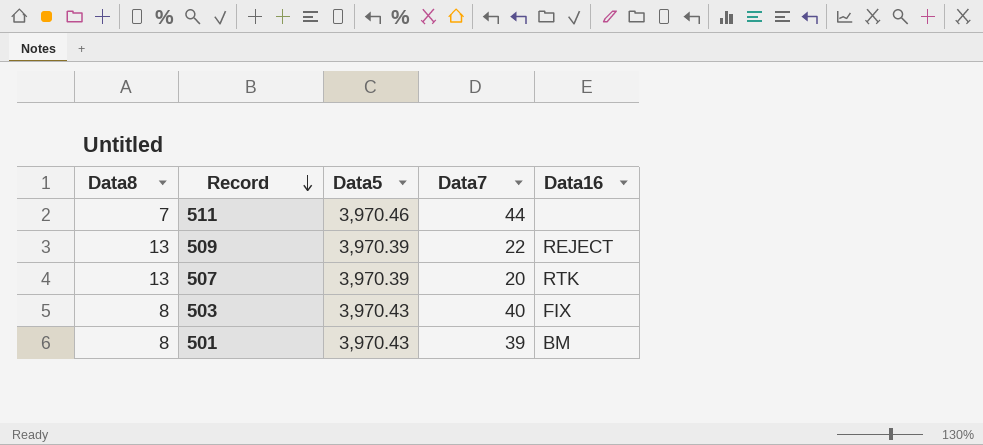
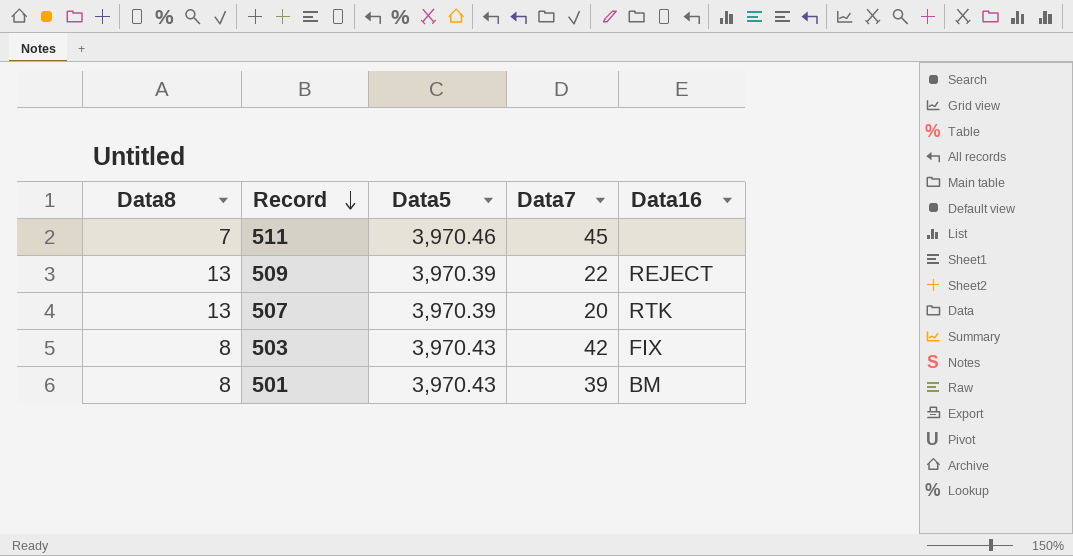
511 | Data7: 44 -> 45
503 | Data7: 40 -> 42

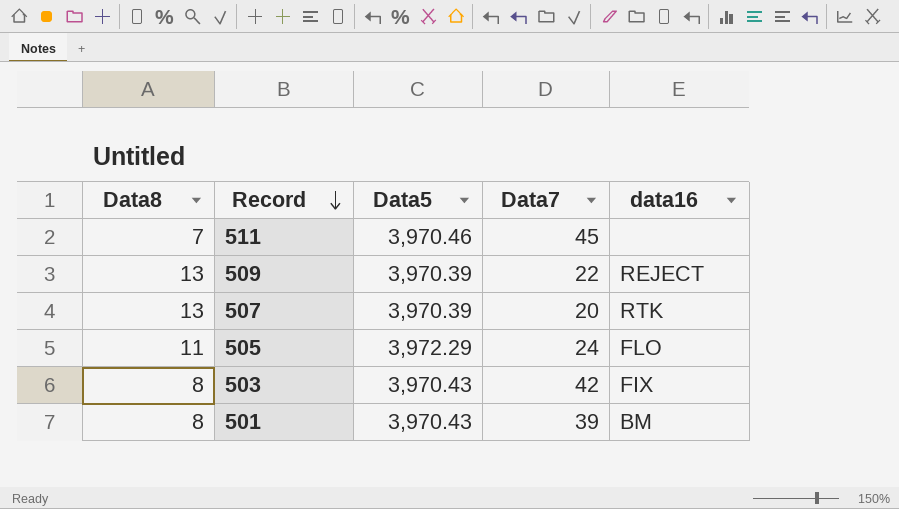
column name: Data16 -> data16
row 505: none -> 11 | 3,972.29 | 24 | FLO

